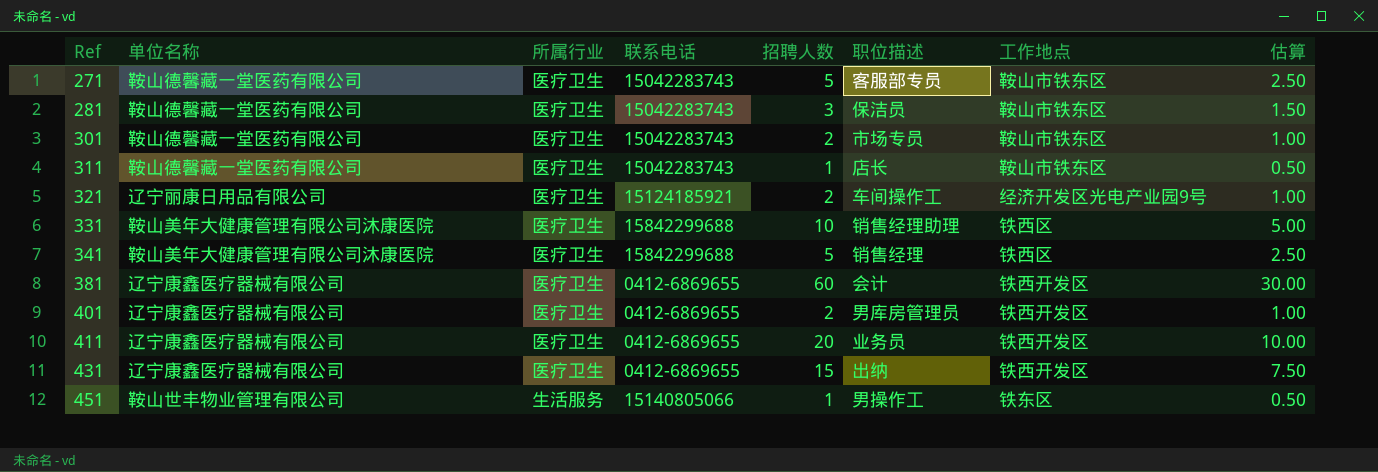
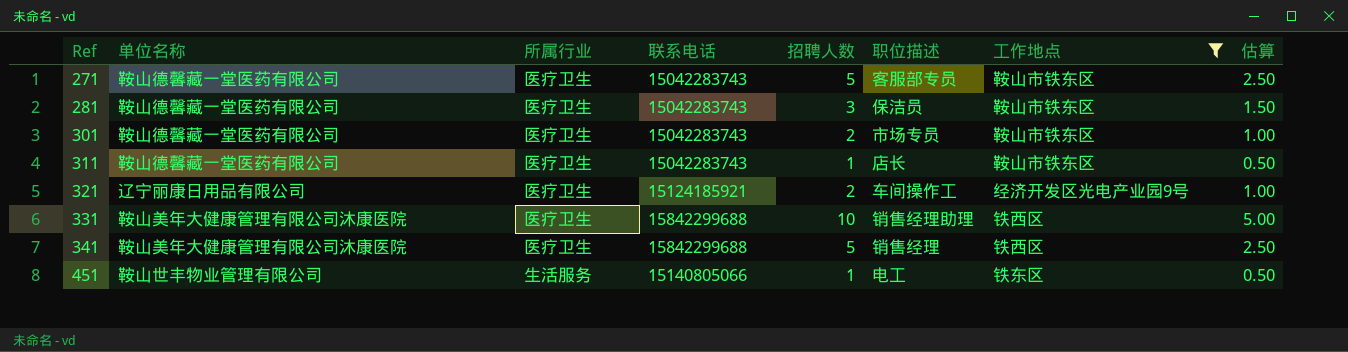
filter: none -> 工作地点 != 铁西开发区
451 | 职位描述: 男操作工 -> 电工

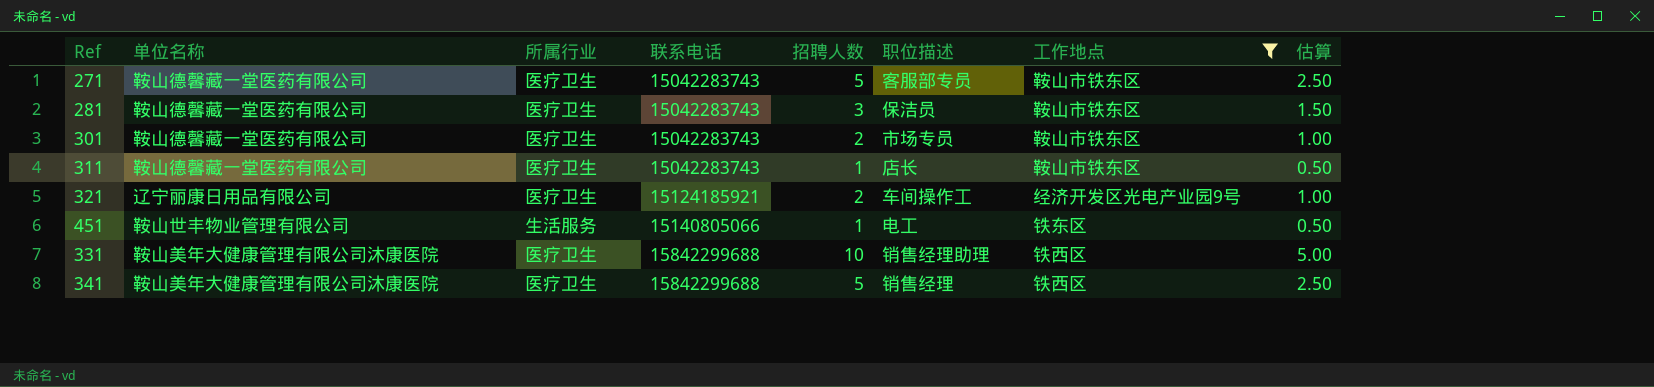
row order: Ref ascending -> 联系电话 ascending

